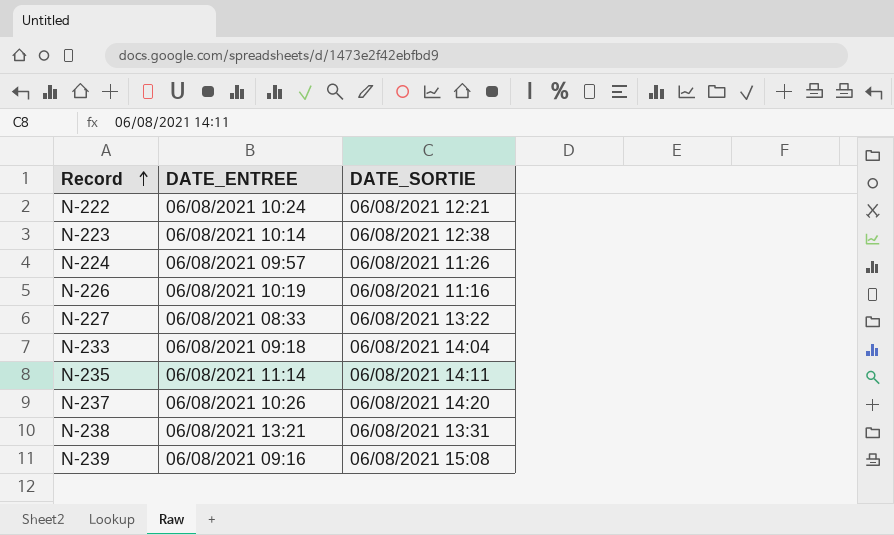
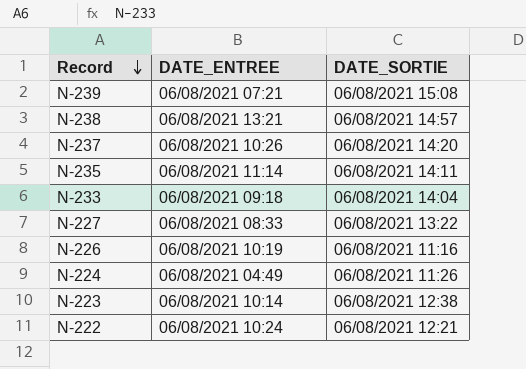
row order: Record ascending -> Record descending
N-239 | DATE_ENTREE: 06/08/2021 09:16 -> 06/08/2021 07:21
N-238 | DATE_SORTIE: 06/08/2021 13:31 -> 06/08/2021 14:57
N-224 | DATE_ENTREE: 06/08/2021 09:57 -> 06/08/2021 04:49

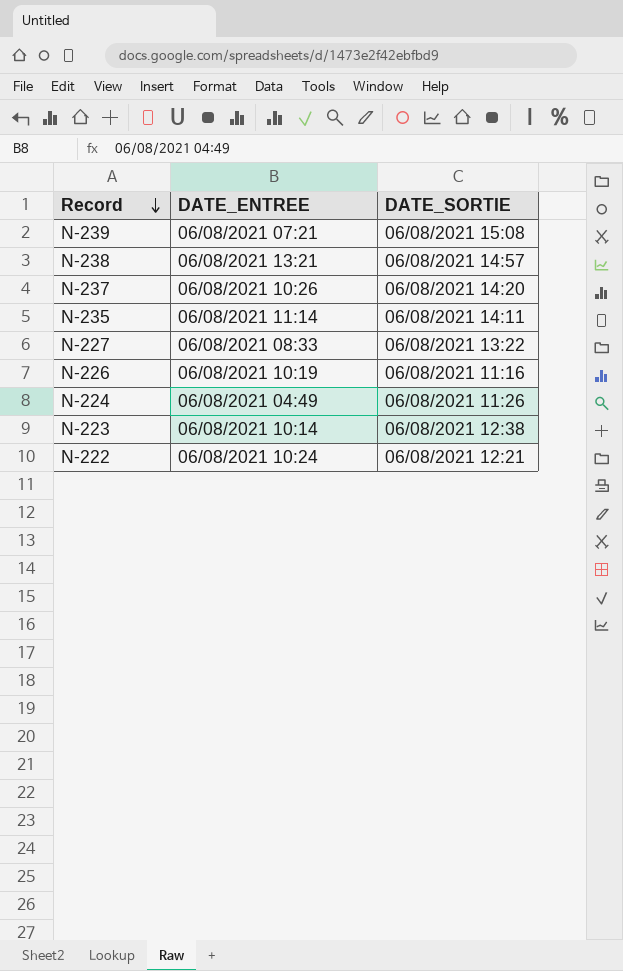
row N-233: 06/08/2021 09:18 | 06/08/2021 14:04 -> none

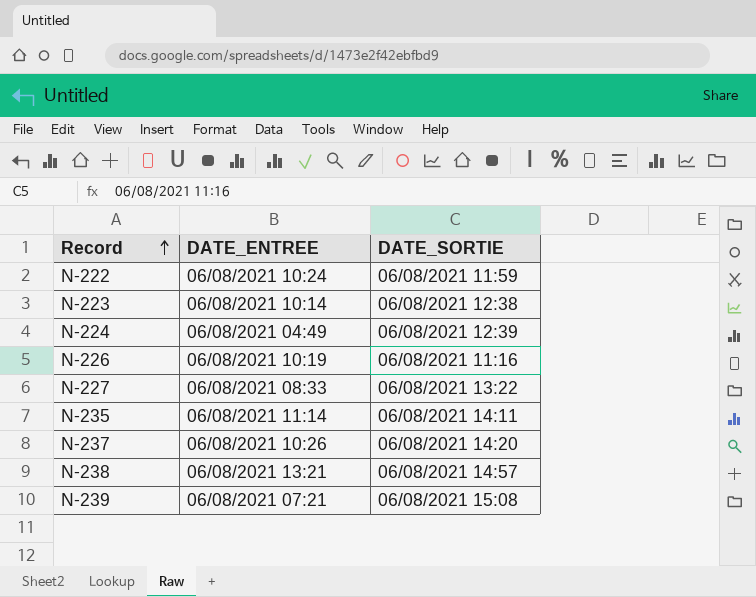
row order: Record descending -> Record ascending
N-222 | DATE_SORTIE: 06/08/2021 12:21 -> 06/08/2021 11:59
N-224 | DATE_SORTIE: 06/08/2021 11:26 -> 06/08/2021 12:39

